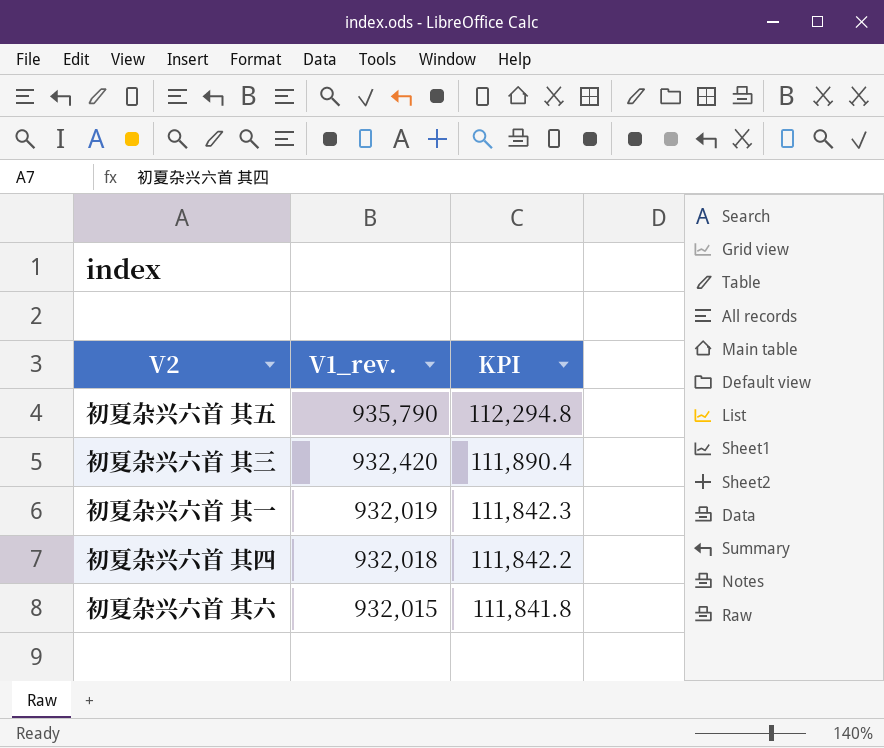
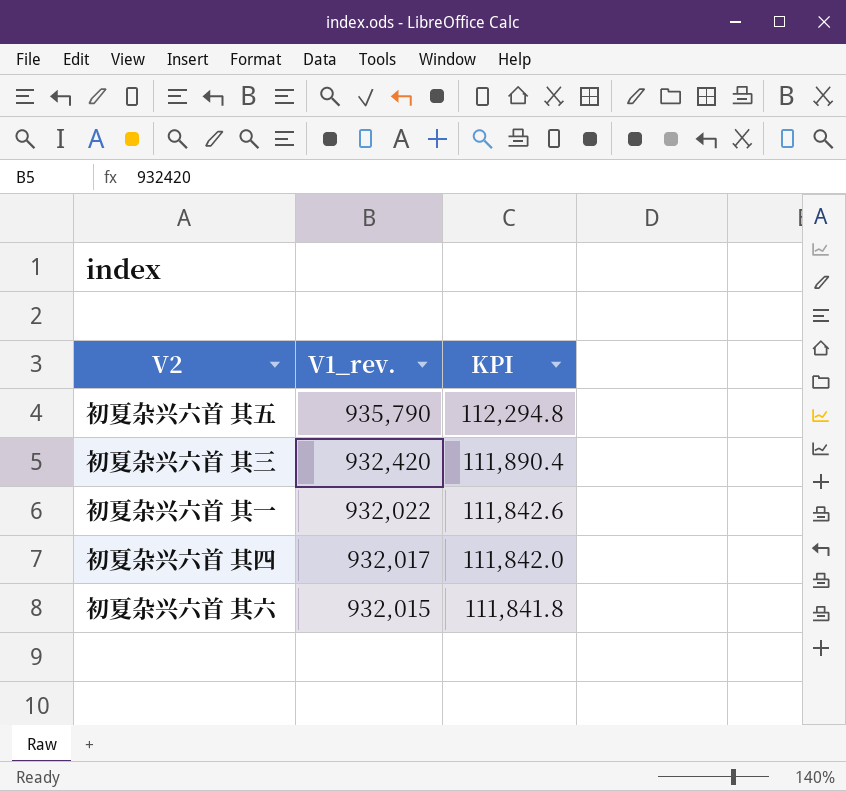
初夏杂兴六首 其一 | V1_rev.: 932,019 -> 932,022
初夏杂兴六首 其一 | KPI: 111,842.3 -> 111,842.6
初夏杂兴六首 其四 | V1_rev.: 932,018 -> 932,017
初夏杂兴六首 其四 | KPI: 111,842.2 -> 111,842.0

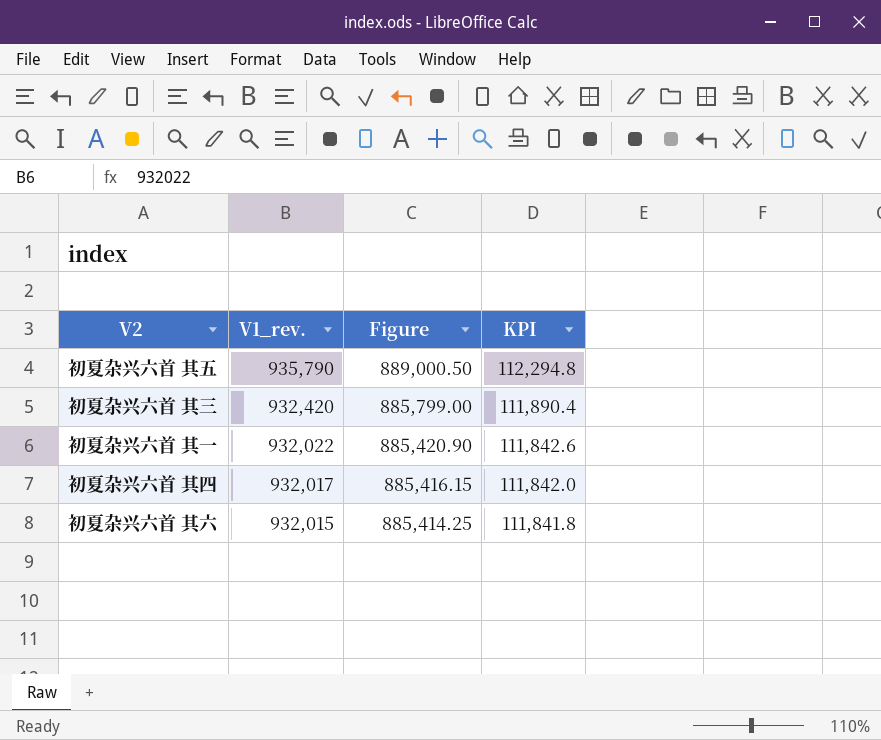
column Figure | formula: none -> [V1_rev.] * 0.95

